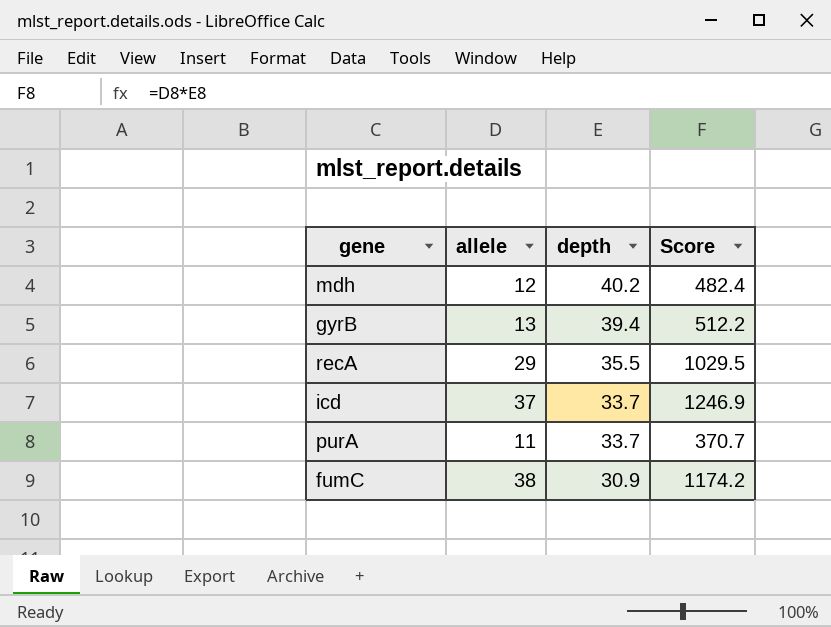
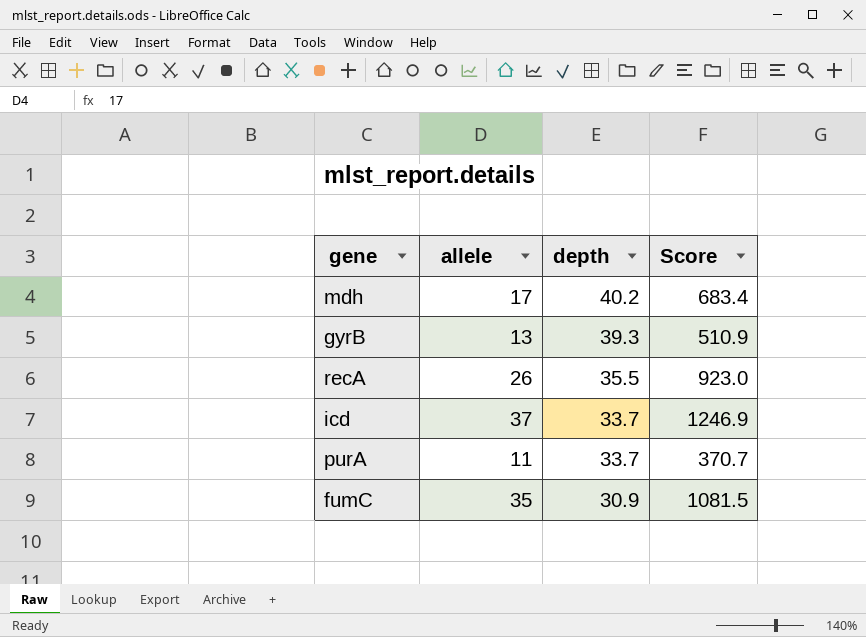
mdh | allele: 12 -> 17
mdh | Score: 482.4 -> 683.4
gyrB | depth: 39.4 -> 39.3
gyrB | Score: 512.2 -> 510.9
recA | allele: 29 -> 26
recA | Score: 1029.5 -> 923.0
fumC | allele: 38 -> 35
fumC | Score: 1174.2 -> 1081.5

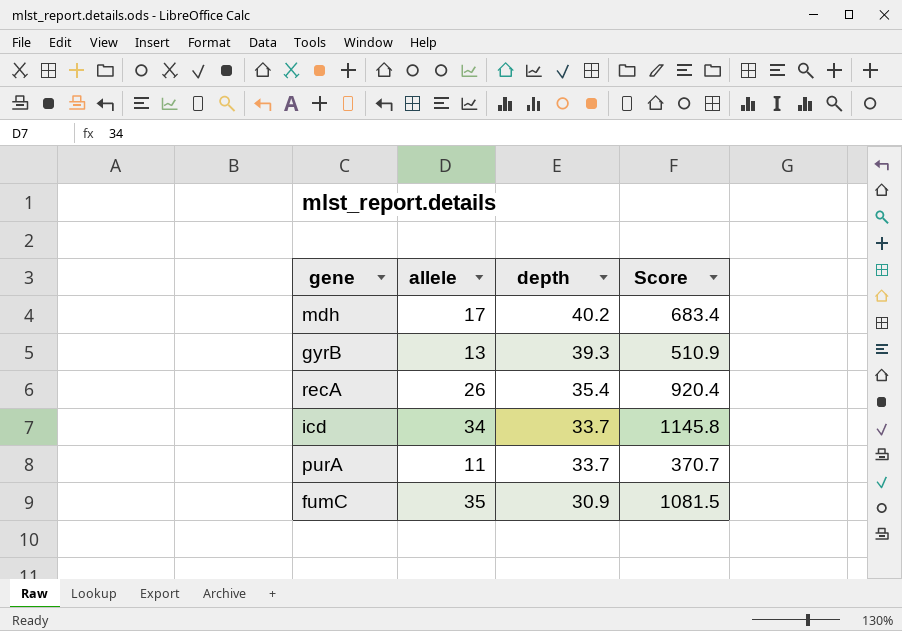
recA | depth: 35.5 -> 35.4
recA | Score: 923.0 -> 920.4
icd | allele: 37 -> 34
icd | Score: 1246.9 -> 1145.8

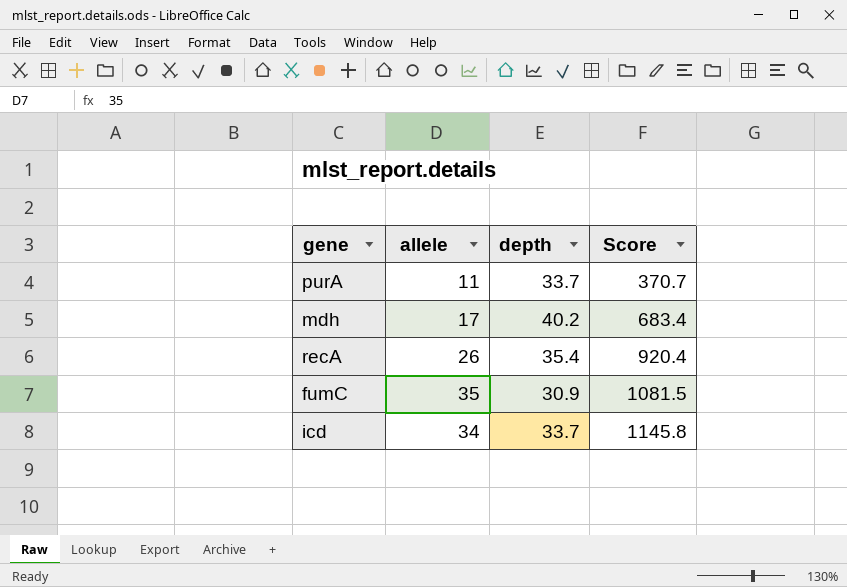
row order: depth descending -> Score ascending
row gyrB: 13 | 39.3 | 510.9 -> none

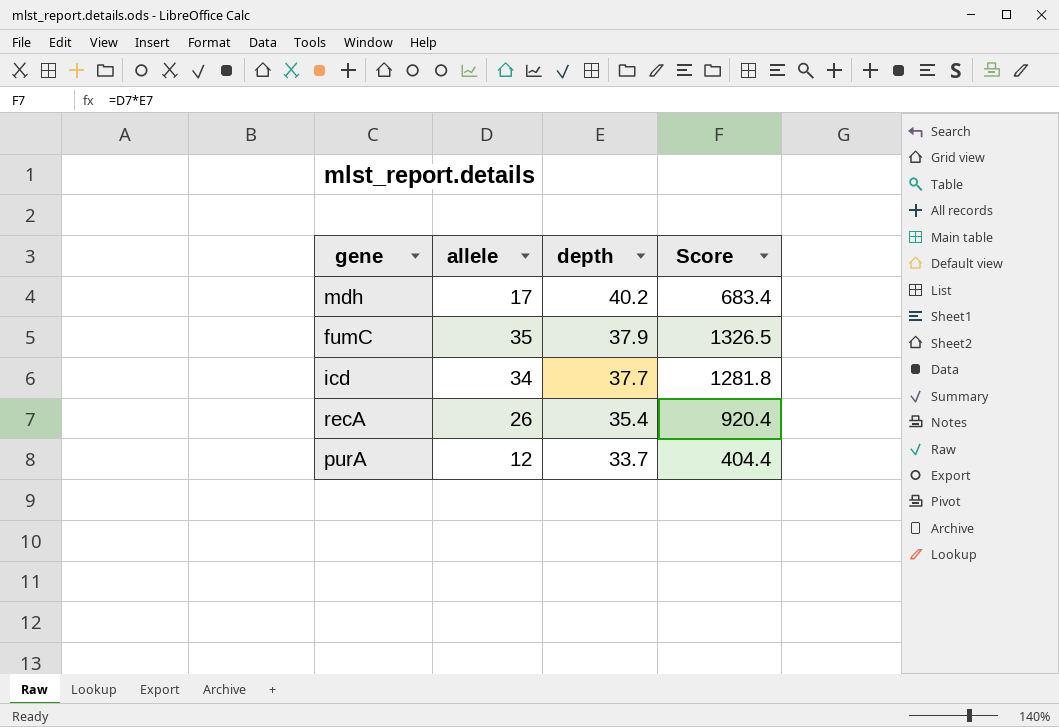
row order: Score ascending -> depth descending
fumC | depth: 30.9 -> 37.9
fumC | Score: 1081.5 -> 1326.5
icd | depth: 33.7 -> 37.7
icd | Score: 1145.8 -> 1281.8
purA | allele: 11 -> 12
purA | Score: 370.7 -> 404.4

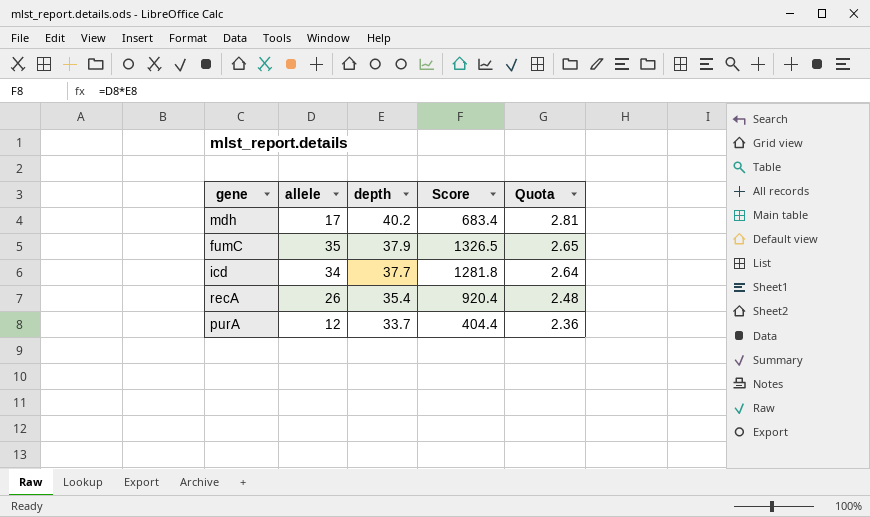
column Quota | formula: none -> [depth] * 0.07

